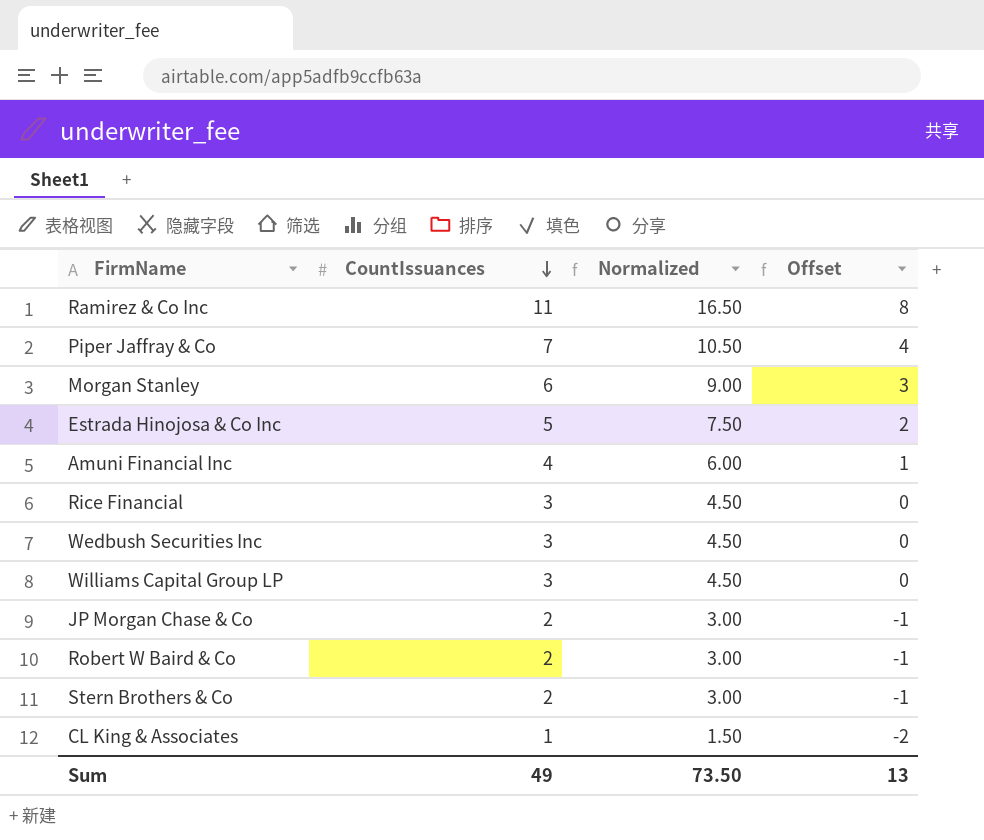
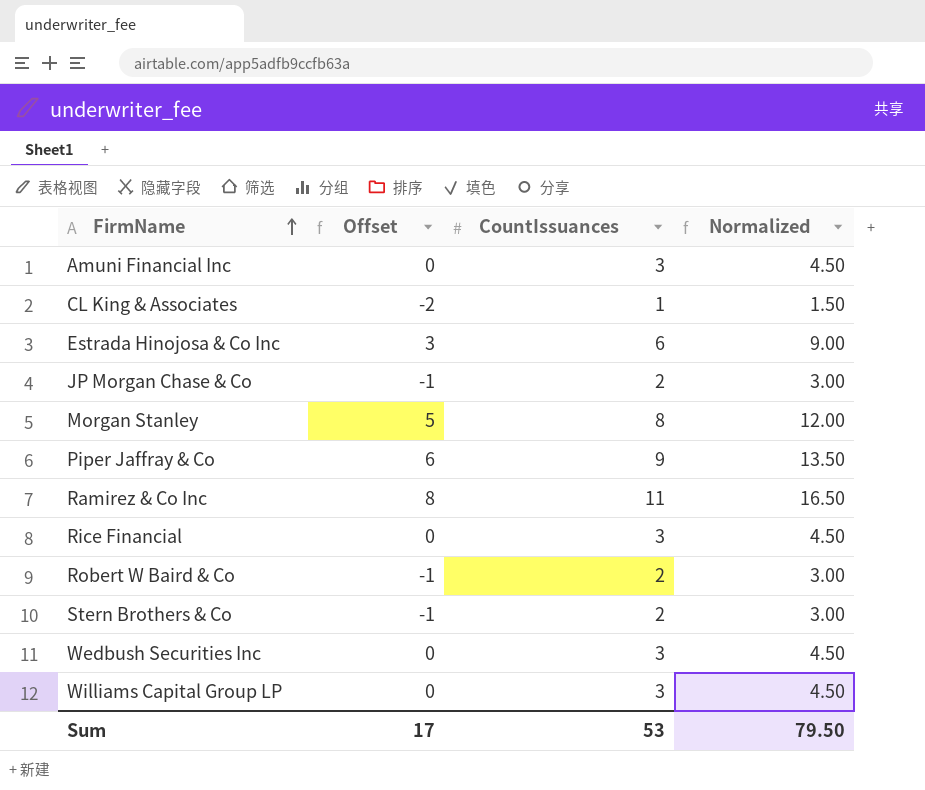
row order: CountIssuances descending -> FirmName ascending
column Offset | position: 4 -> 2
Amuni Financial Inc | Offset: 1 -> 0
Amuni Financial Inc | CountIssuances: 4 -> 3
Amuni Financial Inc | Normalized: 6.00 -> 4.50
Estrada Hinojosa & Co Inc | Offset: 2 -> 3
Estrada Hinojosa & Co Inc | CountIssuances: 5 -> 6
Estrada Hinojosa & Co Inc | Normalized: 7.50 -> 9.00
Morgan Stanley | Offset: 3 -> 5
Morgan Stanley | CountIssuances: 6 -> 8
Morgan Stanley | Normalized: 9.00 -> 12.00
Piper Jaffray & Co | Offset: 4 -> 6
Piper Jaffray & Co | CountIssuances: 7 -> 9
Piper Jaffray & Co | Normalized: 10.50 -> 13.50
Sum | Offset: 13 -> 17
Sum | CountIssuances: 49 -> 53
Sum | Normalized: 73.50 -> 79.50

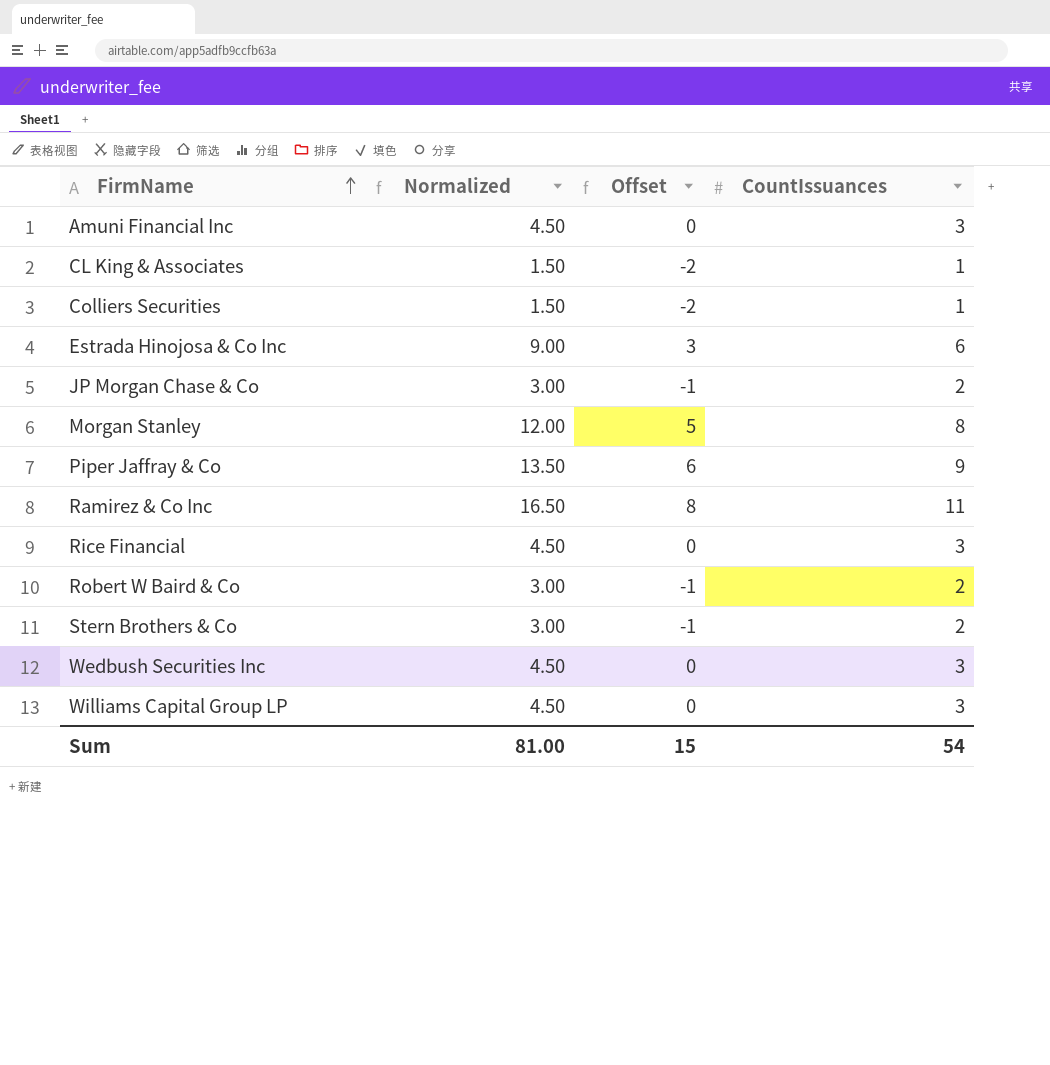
column Normalized | position: 4 -> 2
row Colliers Securities: none -> 1.50 | -2 | 1
Sum | Normalized: 79.50 -> 81.00
Sum | Offset: 17 -> 15
Sum | CountIssuances: 53 -> 54

